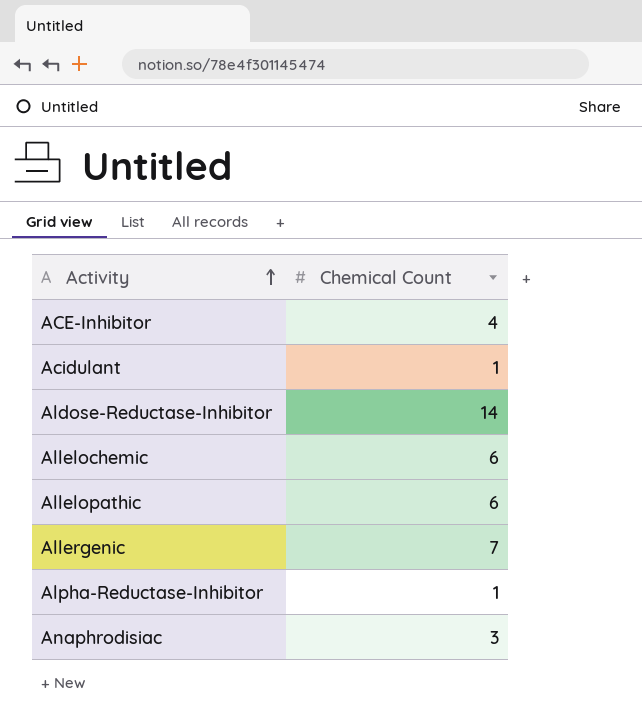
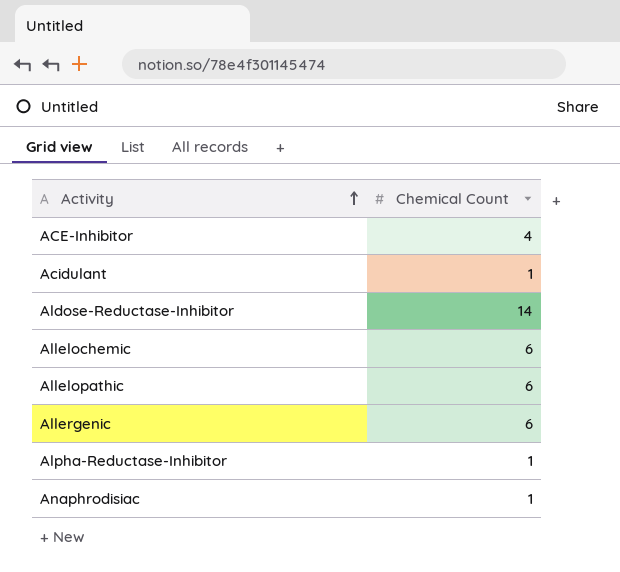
Allergenic | Chemical Count: 7 -> 6
Anaphrodisiac | Chemical Count: 3 -> 1

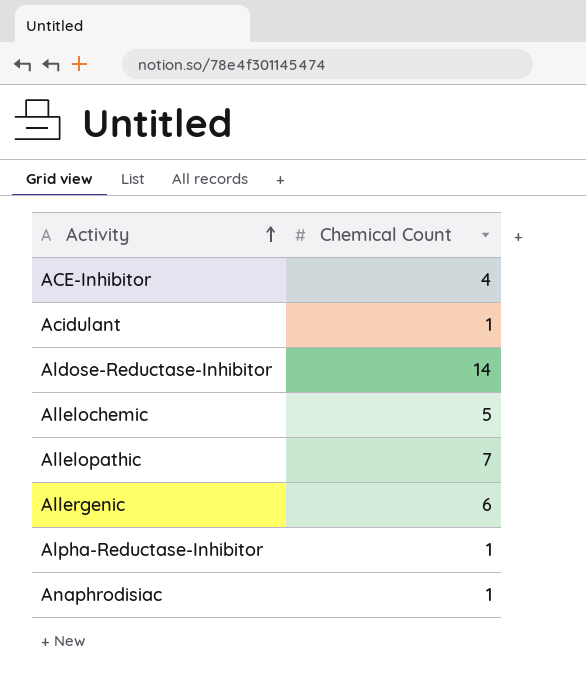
Allelochemic | Chemical Count: 6 -> 5
Allelopathic | Chemical Count: 6 -> 7

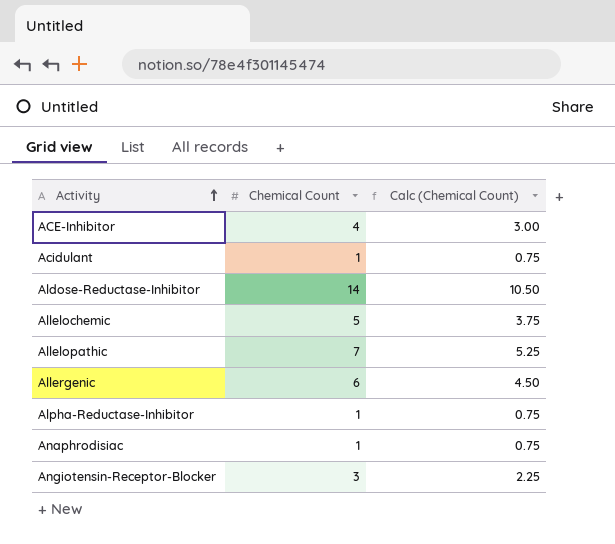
column Calc (Chemical Count) | formula: none -> [Chemical Count] * 0.75
row Angiotensin-Receptor-Blocker: none -> 3 | 2.25

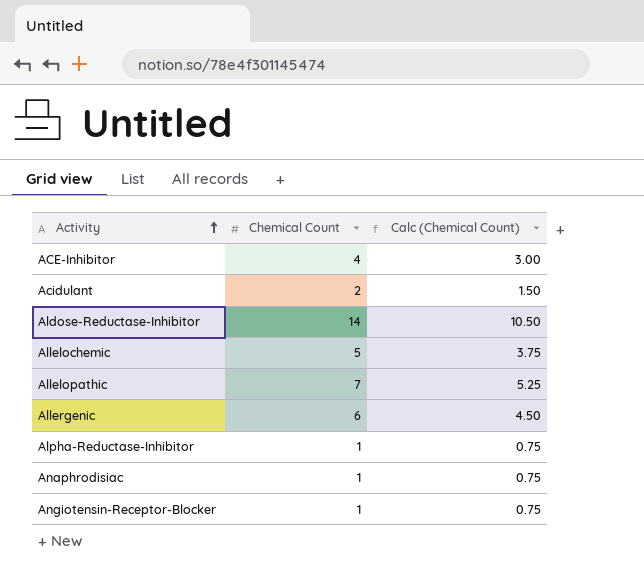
Acidulant | Chemical Count: 1 -> 2
Acidulant | Calc (Chemical Count): 0.75 -> 1.50
Angiotensin-Receptor-Blocker | Chemical Count: 3 -> 1
Angiotensin-Receptor-Blocker | Calc (Chemical Count): 2.25 -> 0.75

